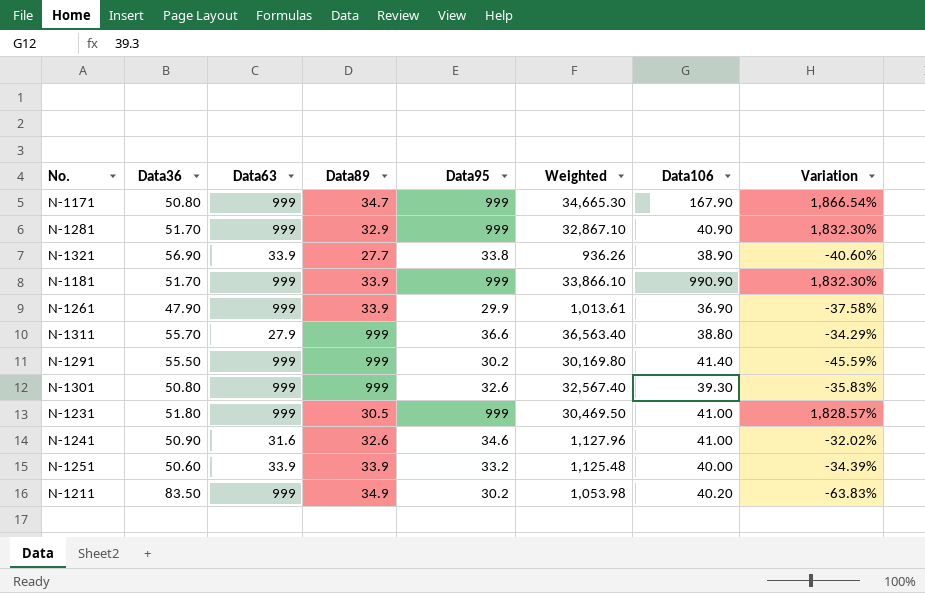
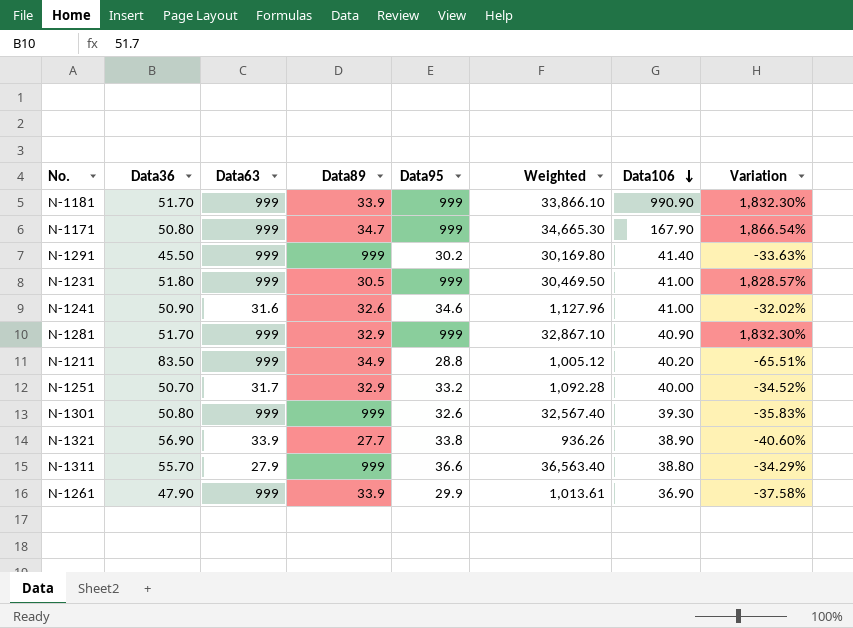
row order: none -> Data106 descending
N-1291 | Data36: 55.50 -> 45.50
N-1291 | Variation: -45.59% -> -33.63%
N-1211 | Data95: 30.2 -> 28.8
N-1211 | Weighted: 1,053.98 -> 1,005.12
N-1211 | Variation: -63.83% -> -65.51%
N-1251 | Data36: 50.60 -> 50.70
N-1251 | Data63: 33.9 -> 31.7
N-1251 | Data89: 33.9 -> 32.9
N-1251 | Weighted: 1,125.48 -> 1,092.28
N-1251 | Variation: -34.39% -> -34.52%

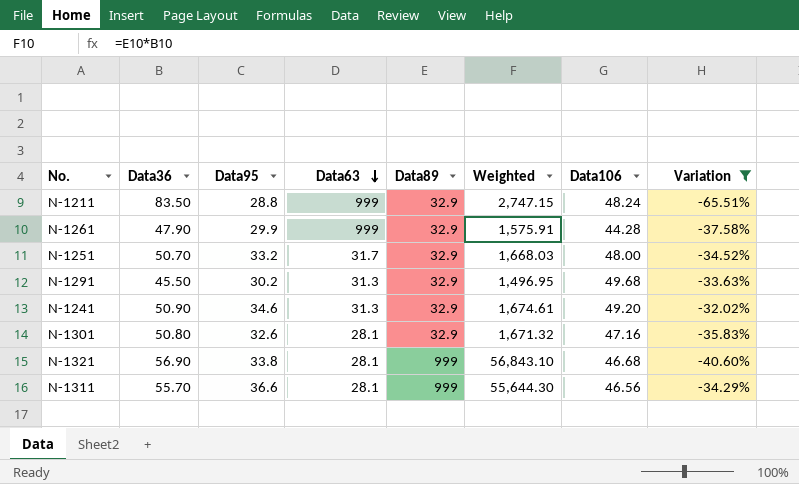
filter: none -> Variation <= -32.02%
row order: Data106 descending -> Data63 descending
column Data95 | position: 5 -> 3
column Weighted | formula: [Data89] * [Data95] -> [Data36] * [Data89]
N-1211 | Data89: 34.9 -> 32.9
N-1211 | Data106: 40.20 -> 48.24
N-1261 | Data89: 33.9 -> 32.9
N-1261 | Data106: 36.90 -> 44.28
N-1251 | Data106: 40.00 -> 48.00
N-1291 | Data63: 999 -> 31.3
N-1291 | Data89: 999 -> 32.9
N-1291 | Data106: 41.40 -> 49.68
N-1241 | Data63: 31.6 -> 31.3
N-1241 | Data89: 32.6 -> 32.9
N-1241 | Data106: 41.00 -> 49.20
N-1301 | Data63: 999 -> 28.1
N-1301 | Data89: 999 -> 32.9
N-1301 | Data106: 39.30 -> 47.16
N-1321 | Data63: 33.9 -> 28.1
N-1321 | Data89: 27.7 -> 999
N-1321 | Data106: 38.90 -> 46.68
N-1311 | Data63: 27.9 -> 28.1
N-1311 | Data106: 38.80 -> 46.56

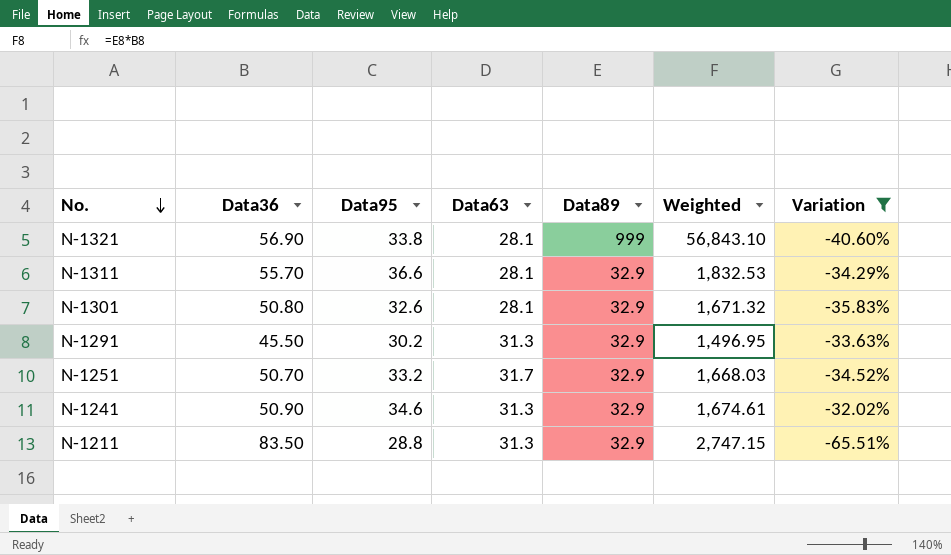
row order: Data63 descending -> No. descending
column Data106 | position: 7 -> none
row N-1261: 47.90 | 29.9 | 999 | 32.9 | 1,575.91 | 44.28 | -37.58% -> none
N-1311 | Data89: 999 -> 32.9
N-1311 | Weighted: 55,644.30 -> 1,832.53
N-1211 | Data63: 999 -> 31.3

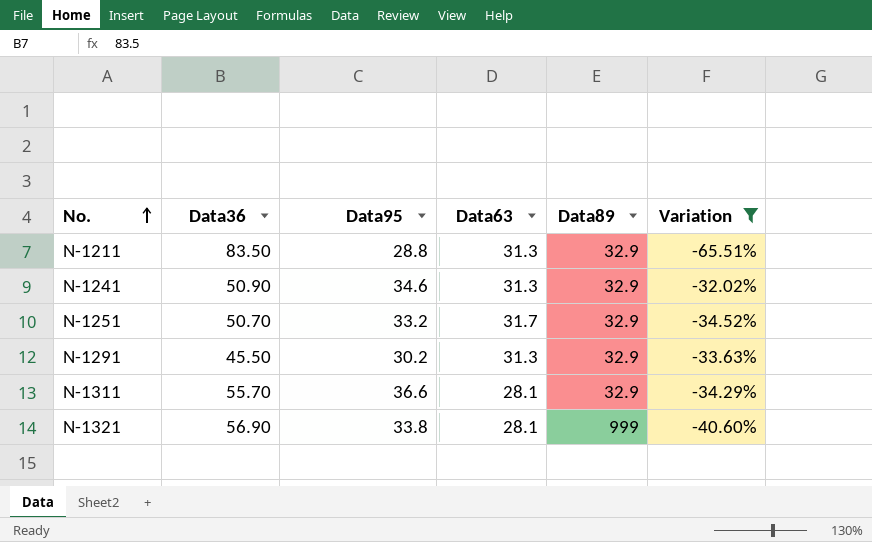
row order: No. descending -> No. ascending
column Weighted | formula: [Data36] * [Data89] -> none
row N-1301: 50.80 | 32.6 | 28.1 | 32.9 | 1,671.32 | -35.83% -> none

